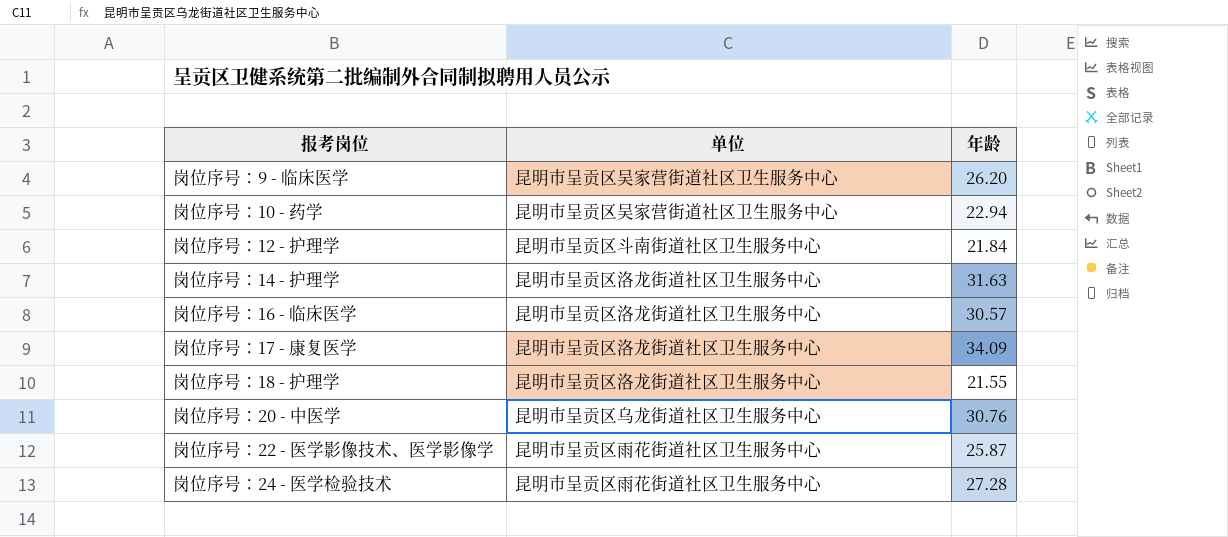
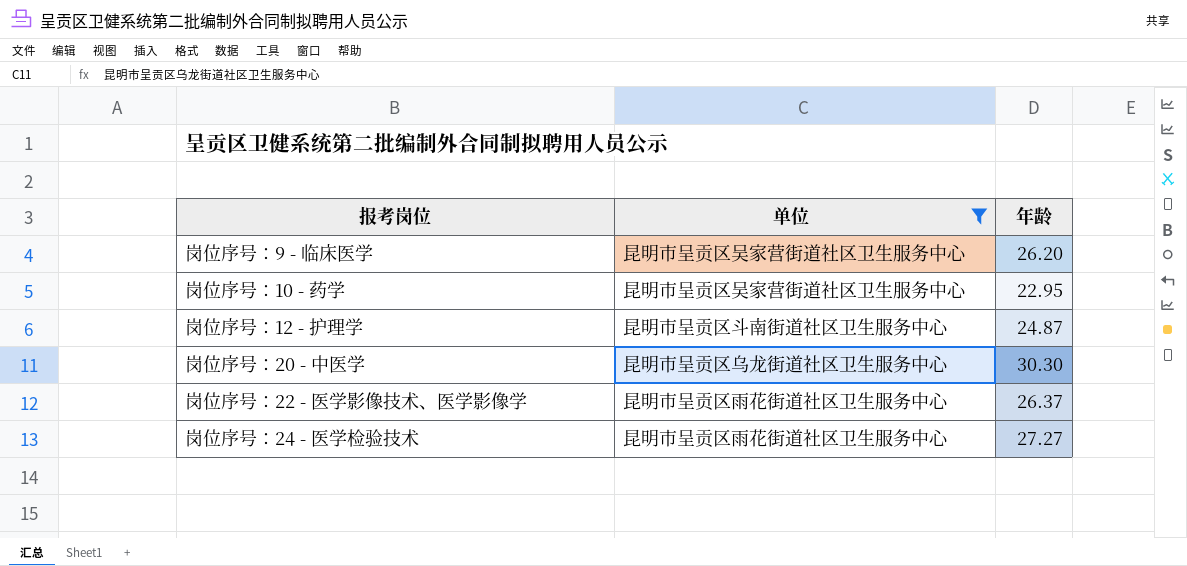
filter: none -> 单位 != 昆明市呈贡区洛龙街道社区卫生服务中心
岗位序号：10 - 药学 | 年龄: 22.94 -> 22.95
岗位序号：12 - 护理学 | 年龄: 21.84 -> 24.87
岗位序号：20 - 中医学 | 年龄: 30.76 -> 30.30
岗位序号：22 - 医学影像技术、医学影像学 | 年龄: 25.87 -> 26.37
岗位序号：24 - 医学检验技术 | 年龄: 27.28 -> 27.27

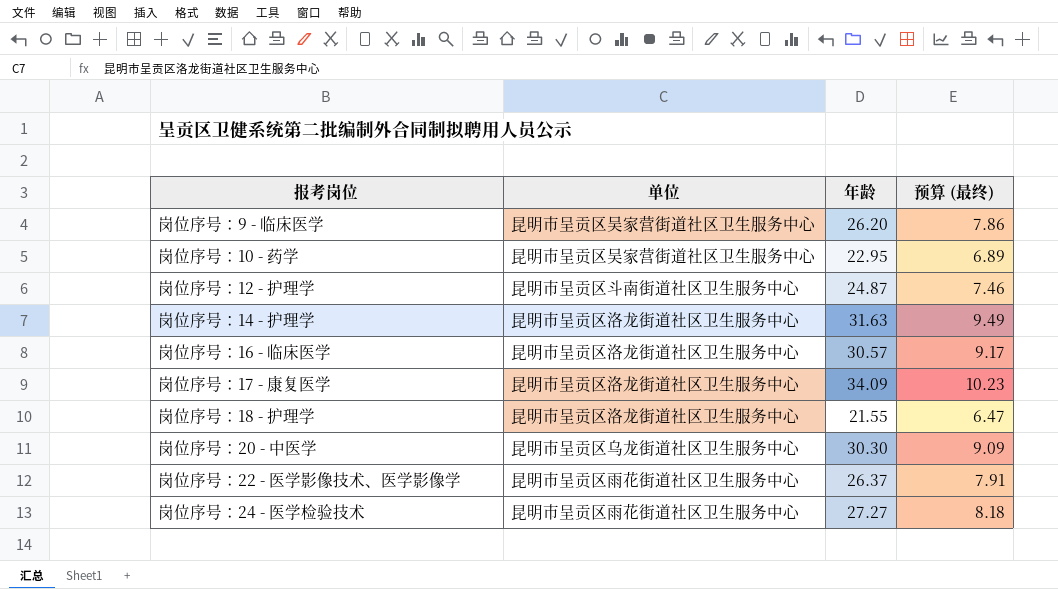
filter: 单位 != 昆明市呈贡区洛龙街道社区卫生服务中心 -> none
column 预算 (最终) | formula: none -> [年龄] * 0.3

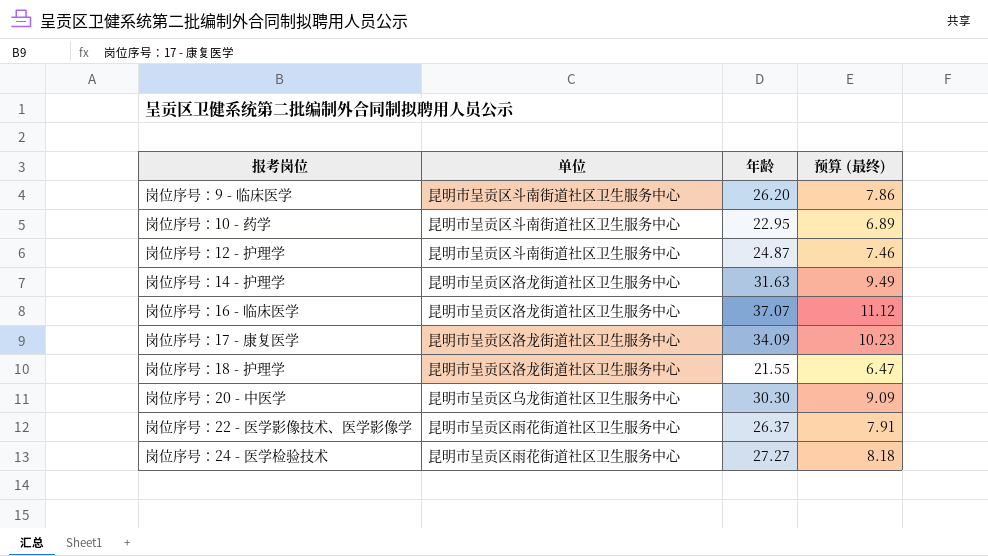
岗位序号：9 - 临床医学 | 单位: 昆明市呈贡区吴家营街道社区卫生服务中心 -> 昆明市呈贡区斗南街道社区卫生服务中心
岗位序号：10 - 药学 | 单位: 昆明市呈贡区吴家营街道社区卫生服务中心 -> 昆明市呈贡区斗南街道社区卫生服务中心
岗位序号：16 - 临床医学 | 年龄: 30.57 -> 37.07
岗位序号：16 - 临床医学 | 预算 (最终): 9.17 -> 11.12

